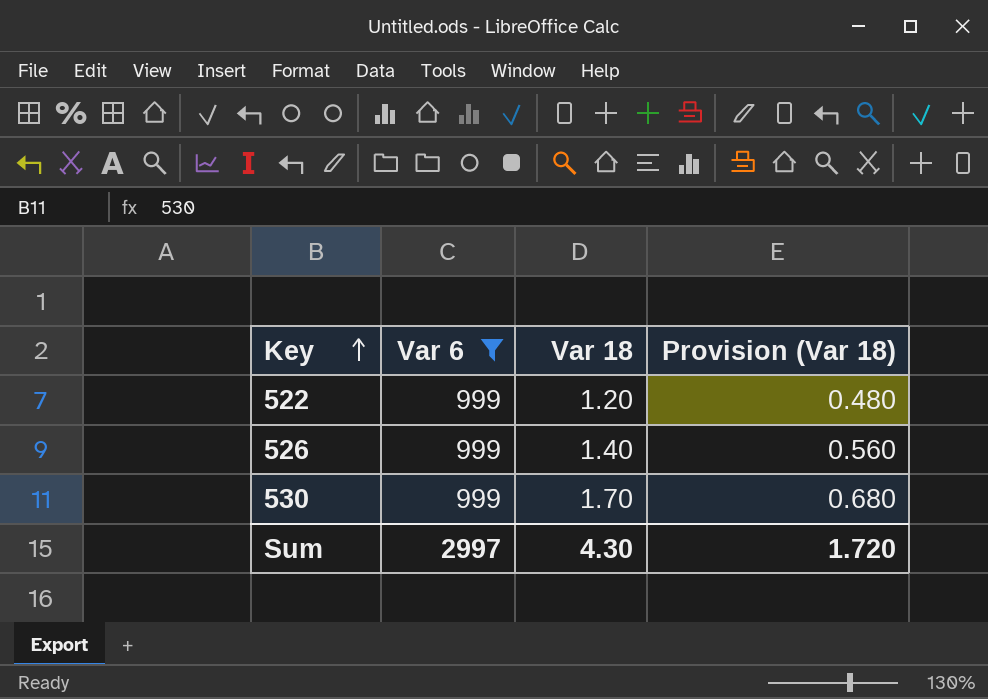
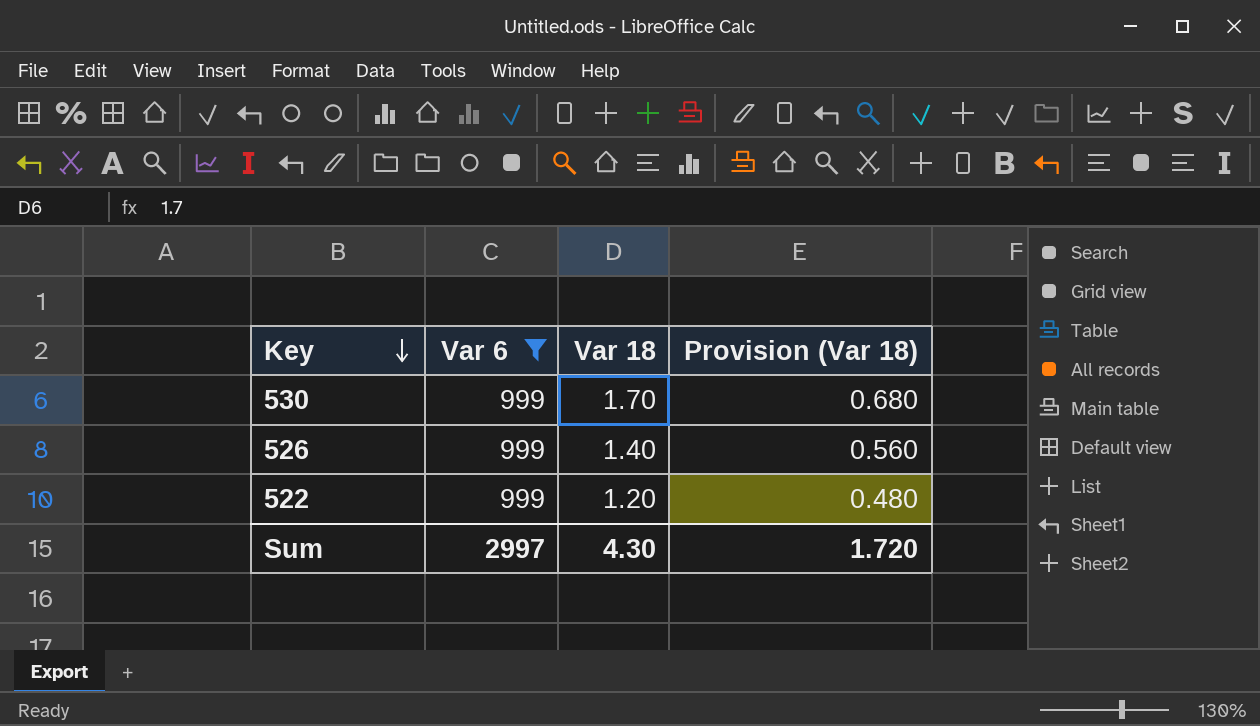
row order: Key ascending -> Key descending

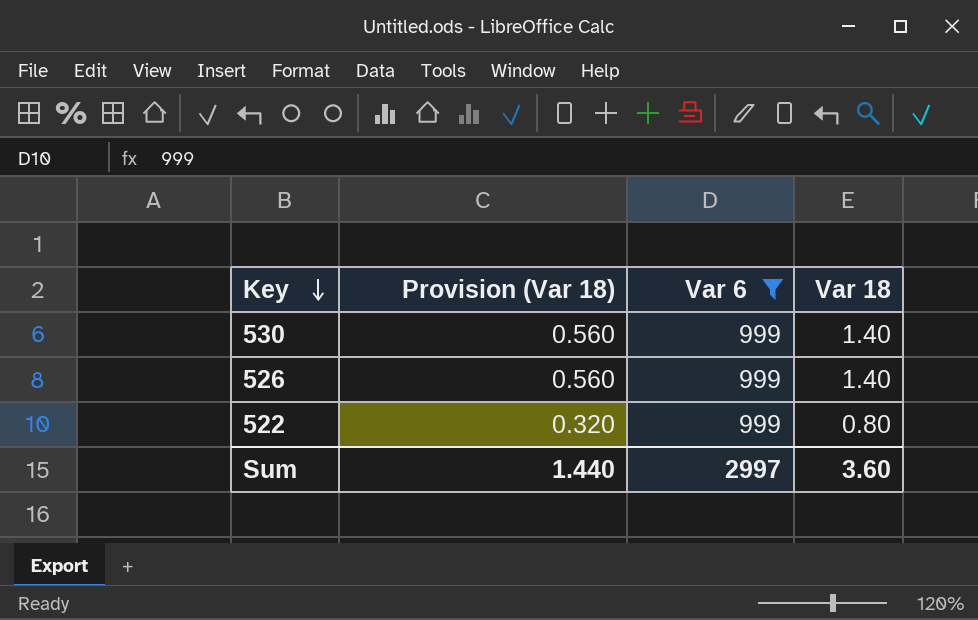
column Provision (Var 18) | position: 4 -> 2
530 | Provision (Var 18): 0.680 -> 0.560
530 | Var 18: 1.70 -> 1.40
522 | Provision (Var 18): 0.480 -> 0.320
522 | Var 18: 1.20 -> 0.80
Sum | Provision (Var 18): 1.720 -> 1.440
Sum | Var 18: 4.30 -> 3.60

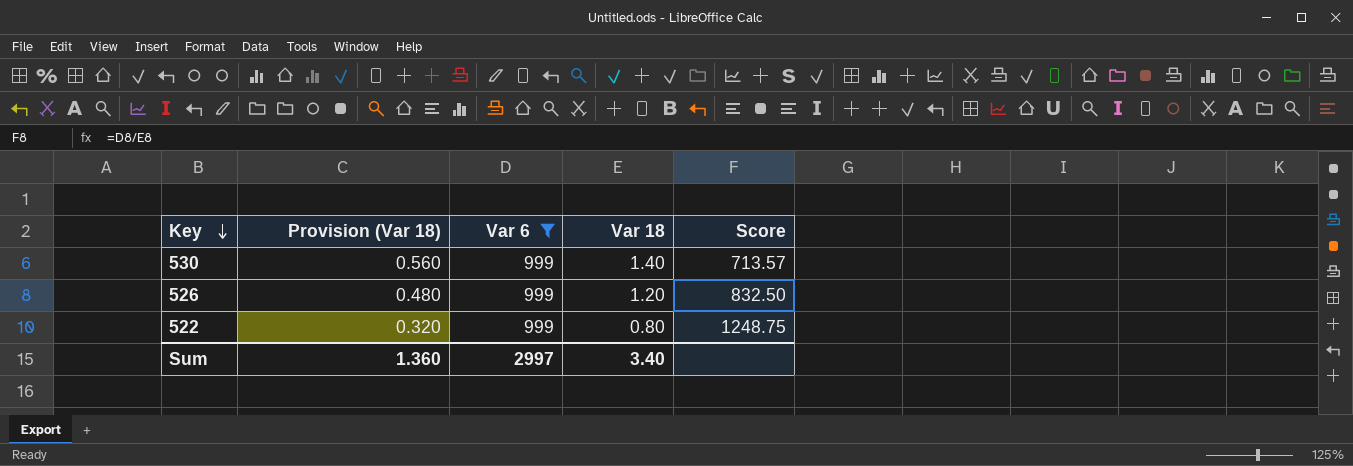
column Score | formula: none -> [Var 6] / [Var 18]
526 | Provision (Var 18): 0.560 -> 0.480
526 | Var 18: 1.40 -> 1.20
Sum | Provision (Var 18): 1.440 -> 1.360
Sum | Var 18: 3.60 -> 3.40

